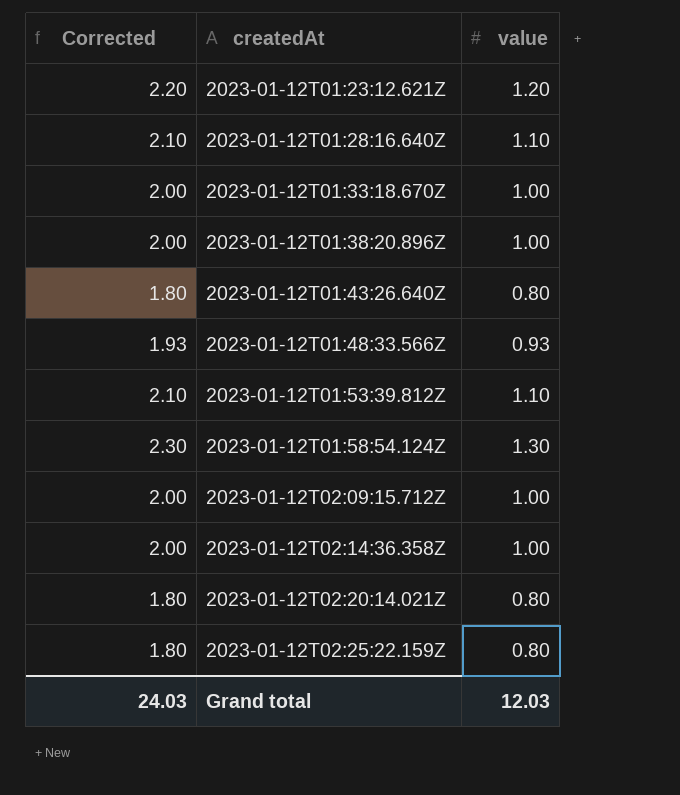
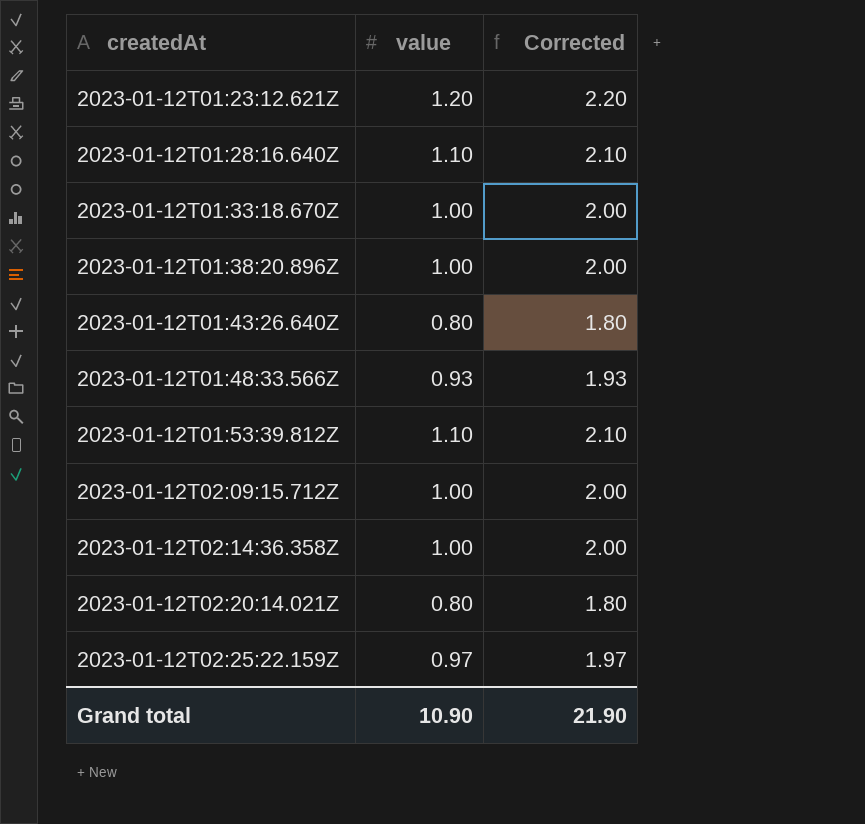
column Corrected | position: 1 -> 3
row 2023-01-12T01:58:54.124Z: 2.30 | 1.30 -> none
2023-01-12T02:25:22.159Z | value: 0.80 -> 0.97
2023-01-12T02:25:22.159Z | Corrected: 1.80 -> 1.97
Grand total | value: 12.03 -> 10.90
Grand total | Corrected: 24.03 -> 21.90

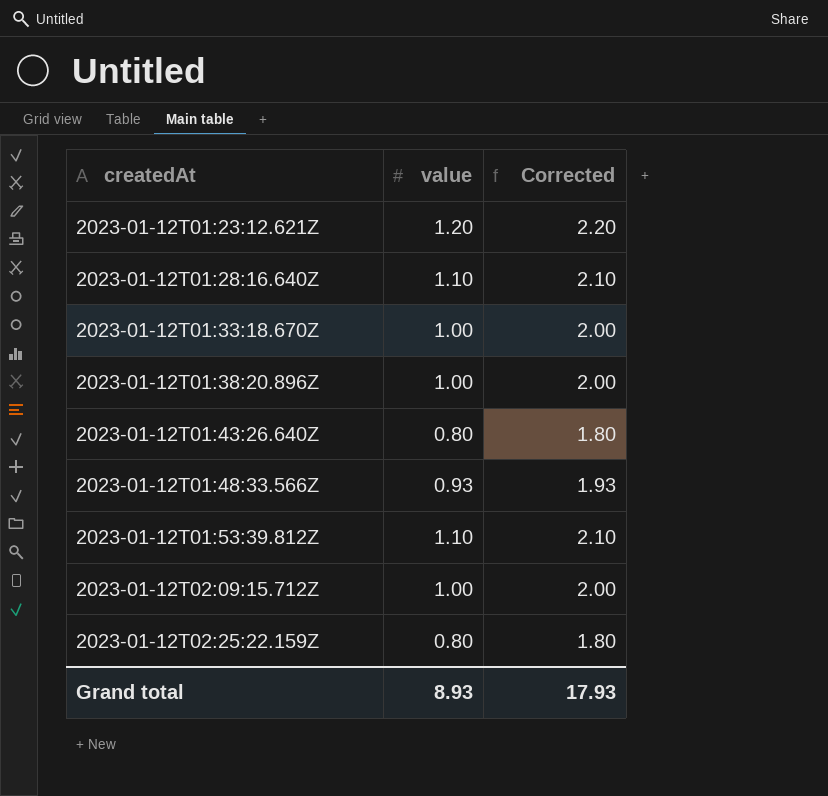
row 2023-01-12T02:14:36.358Z: 1.00 | 2.00 -> none
row 2023-01-12T02:20:14.021Z: 0.80 | 1.80 -> none
2023-01-12T02:25:22.159Z | value: 0.97 -> 0.80
2023-01-12T02:25:22.159Z | Corrected: 1.97 -> 1.80
Grand total | value: 10.90 -> 8.93
Grand total | Corrected: 21.90 -> 17.93

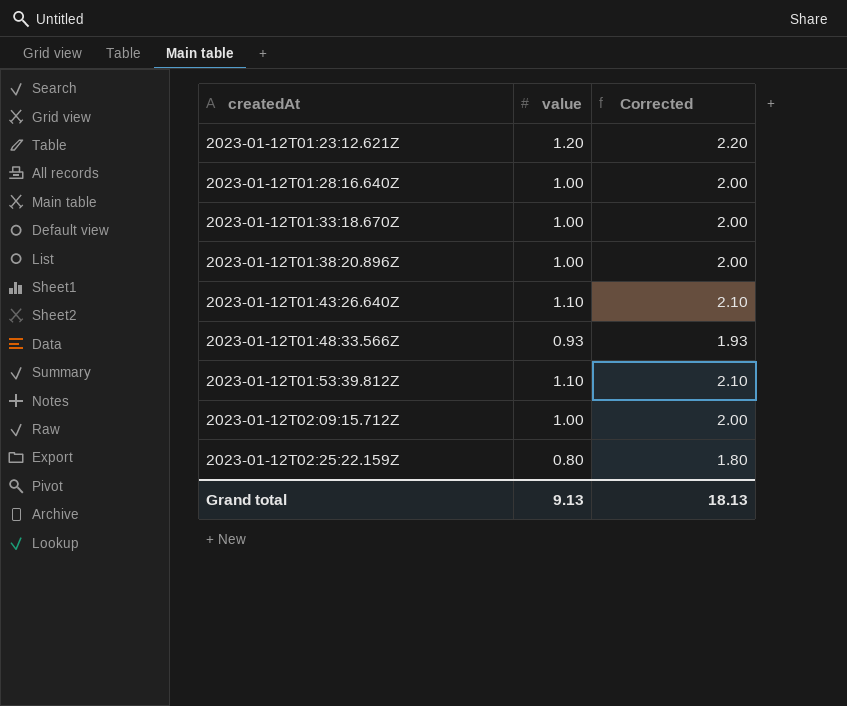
2023-01-12T01:28:16.640Z | value: 1.10 -> 1.00
2023-01-12T01:28:16.640Z | Corrected: 2.10 -> 2.00
2023-01-12T01:43:26.640Z | value: 0.80 -> 1.10
2023-01-12T01:43:26.640Z | Corrected: 1.80 -> 2.10
Grand total | value: 8.93 -> 9.13
Grand total | Corrected: 17.93 -> 18.13

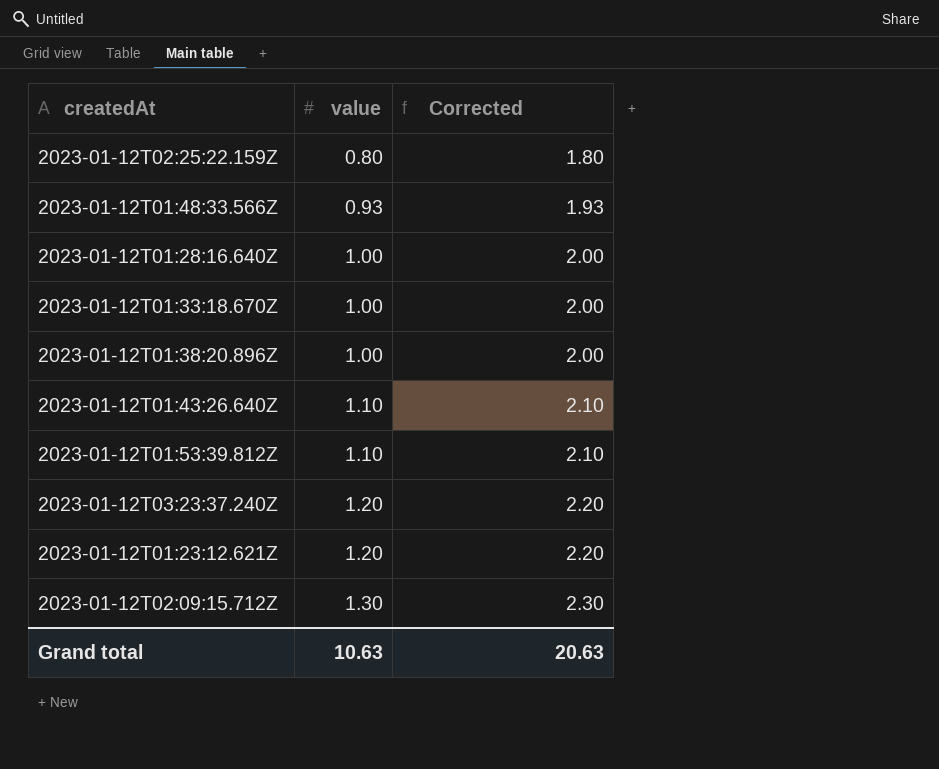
row order: createdAt ascending -> value ascending
row 2023-01-12T03:23:37.240Z: none -> 1.20 | 2.20
2023-01-12T02:09:15.712Z | value: 1.00 -> 1.30
2023-01-12T02:09:15.712Z | Corrected: 2.00 -> 2.30
Grand total | value: 9.13 -> 10.63
Grand total | Corrected: 18.13 -> 20.63

